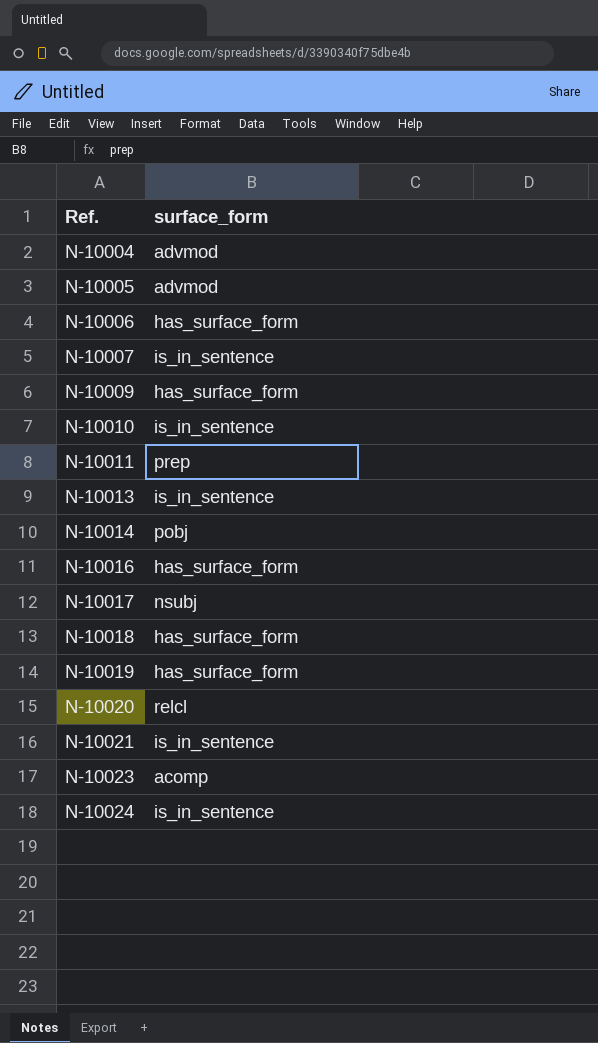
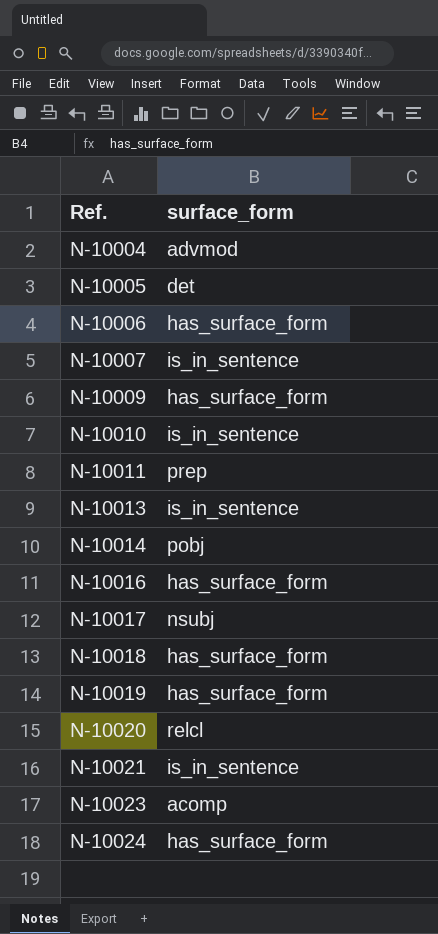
N-10005 | surface_form: advmod -> det
N-10024 | surface_form: is_in_sentence -> has_surface_form

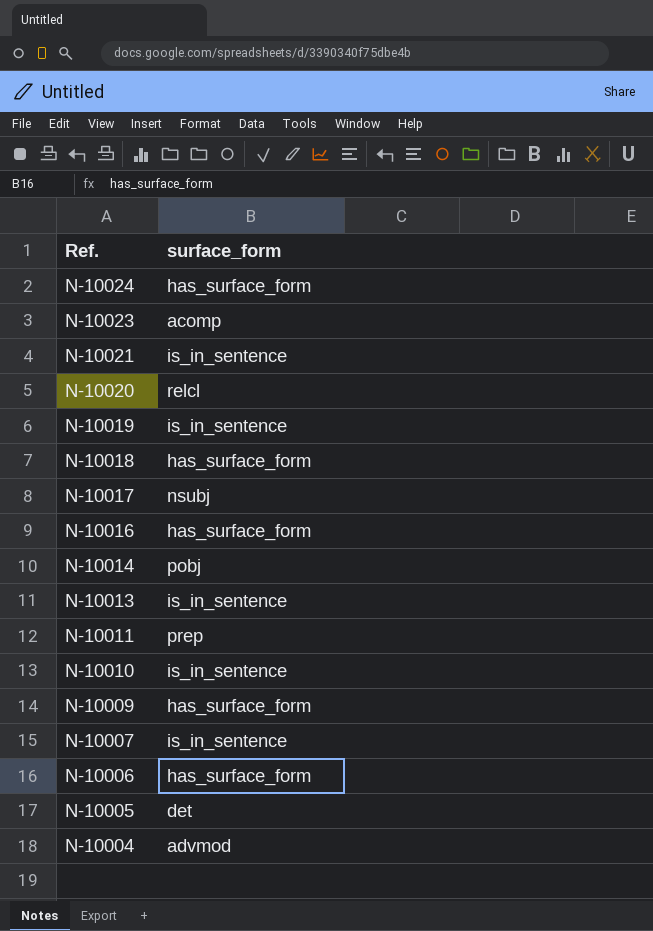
row order: Ref. ascending -> Ref. descending
N-10019 | surface_form: has_surface_form -> is_in_sentence

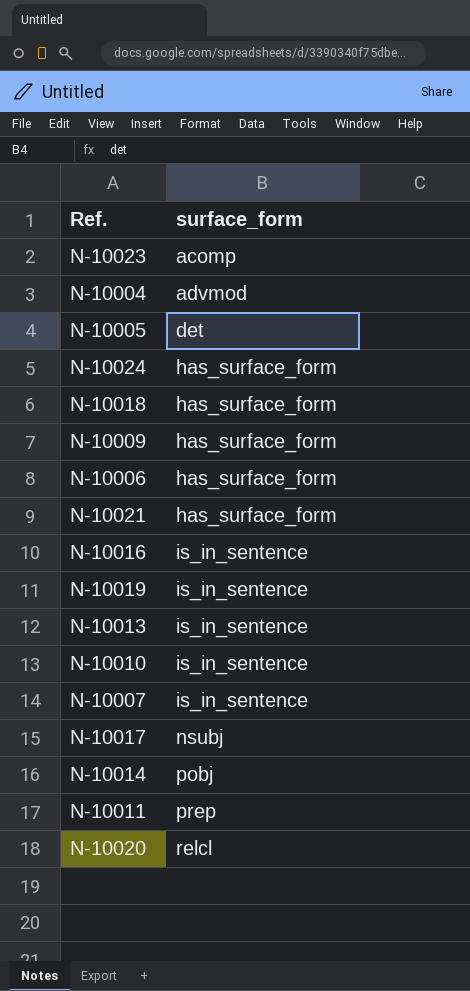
row order: Ref. descending -> surface_form ascending
N-10021 | surface_form: is_in_sentence -> has_surface_form
N-10016 | surface_form: has_surface_form -> is_in_sentence

